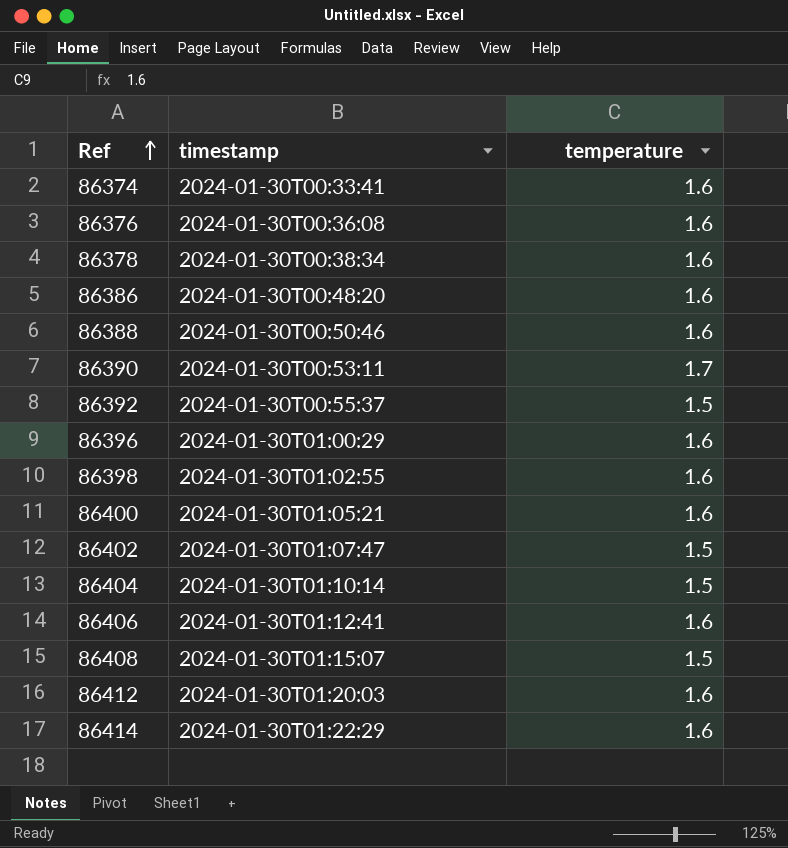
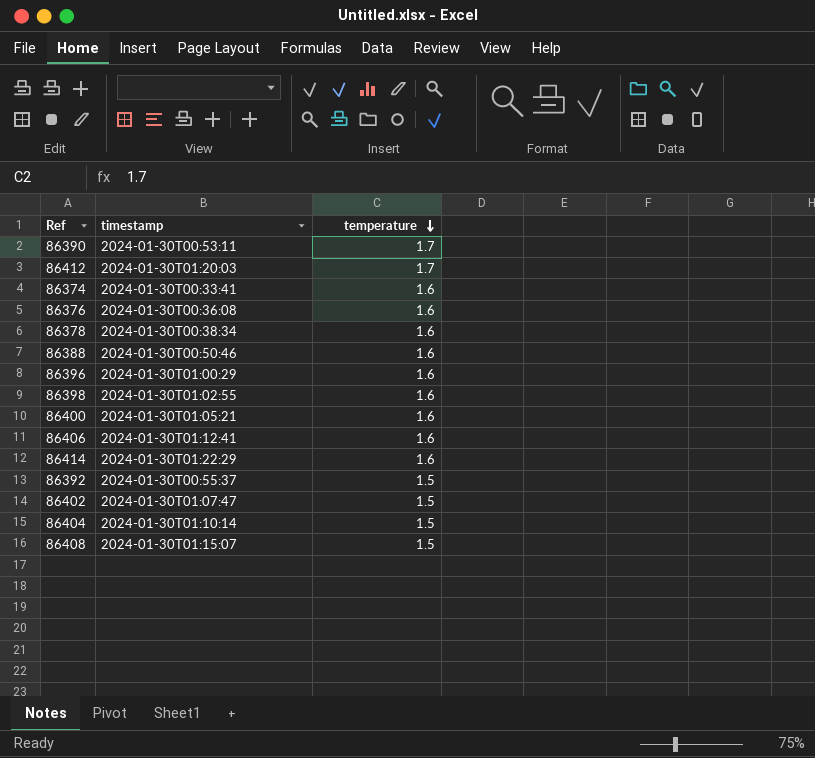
row order: Ref ascending -> temperature descending
row 86386: 2024-01-30T00:48:20 | 1.6 -> none
86412 | temperature: 1.6 -> 1.7

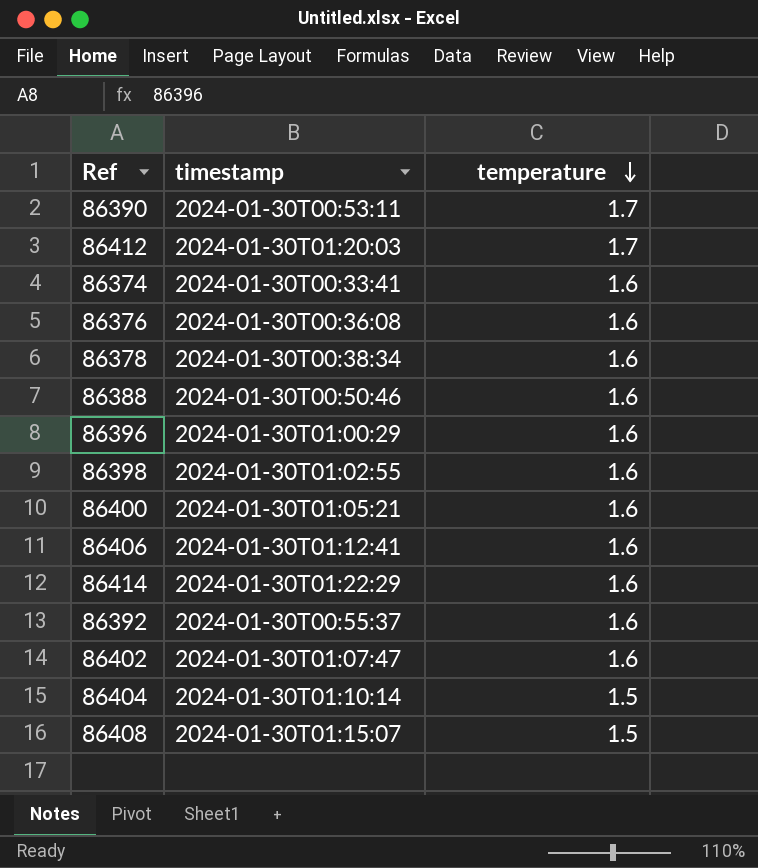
86392 | temperature: 1.5 -> 1.6
86402 | temperature: 1.5 -> 1.6

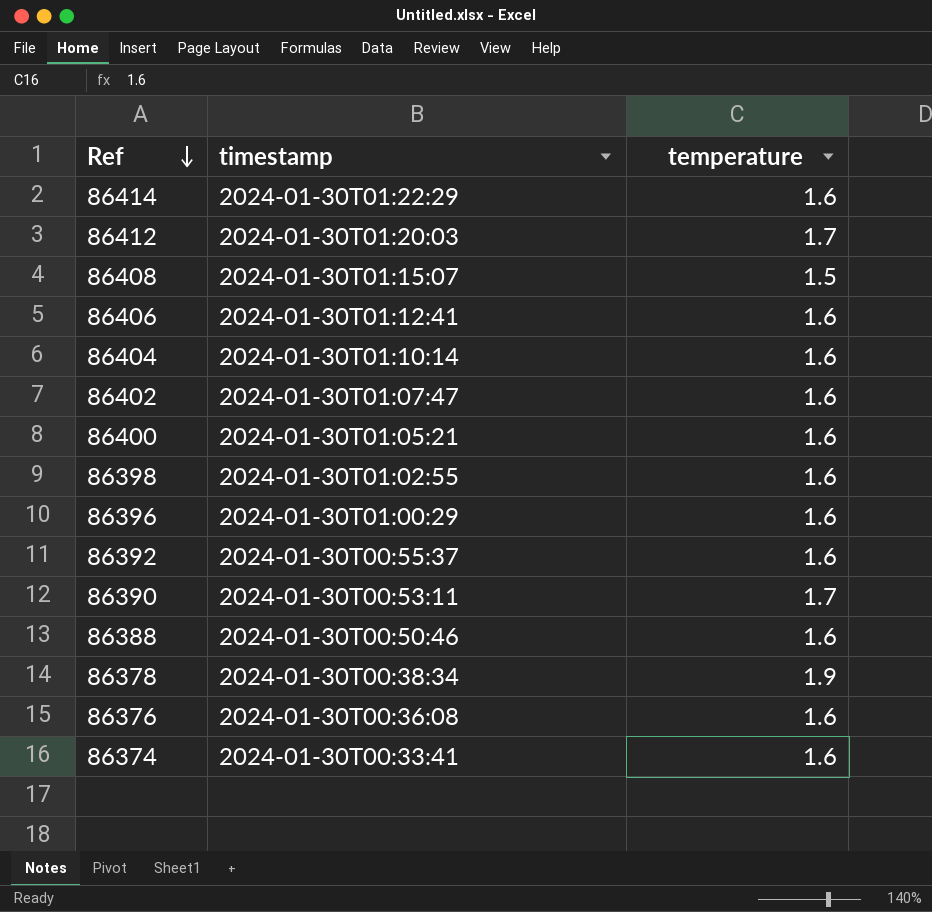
row order: temperature descending -> Ref descending
86404 | temperature: 1.5 -> 1.6
86378 | temperature: 1.6 -> 1.9

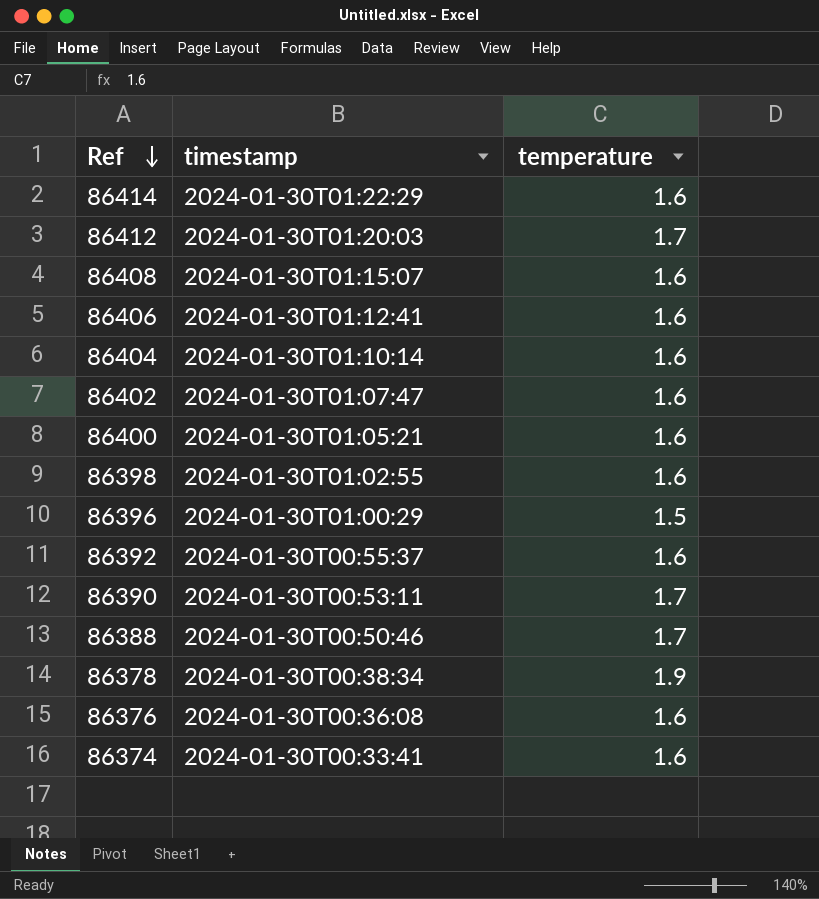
86408 | temperature: 1.5 -> 1.6
86396 | temperature: 1.6 -> 1.5
86388 | temperature: 1.6 -> 1.7

